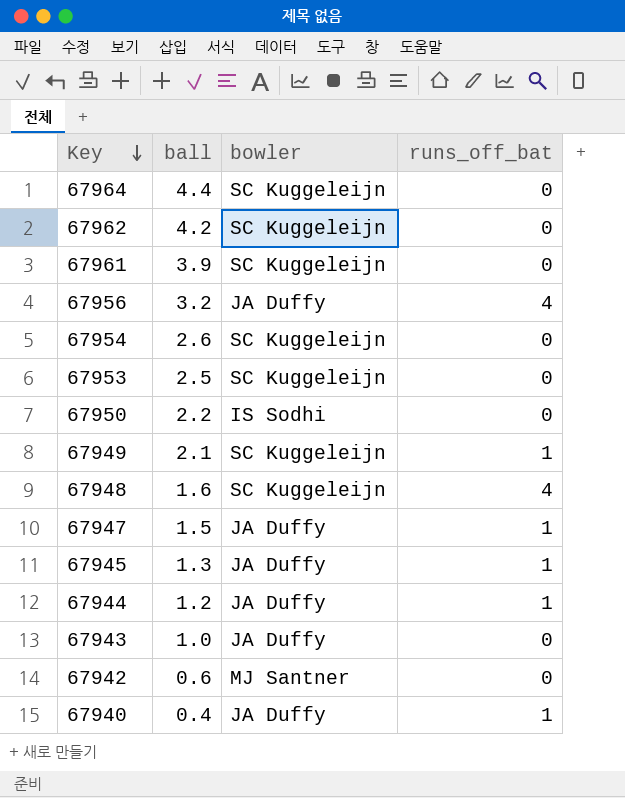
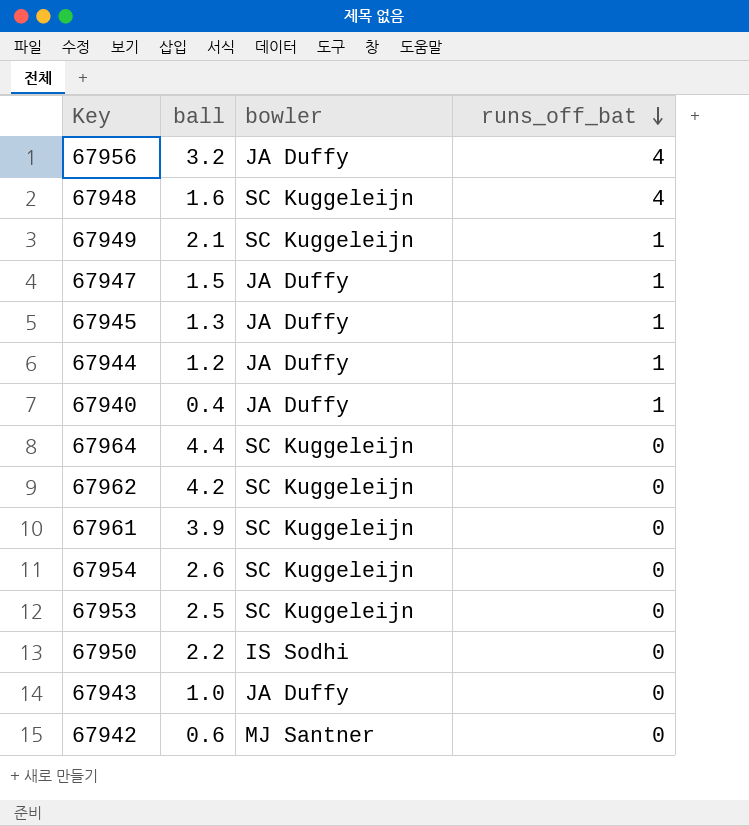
row order: Key descending -> runs_off_bat descending

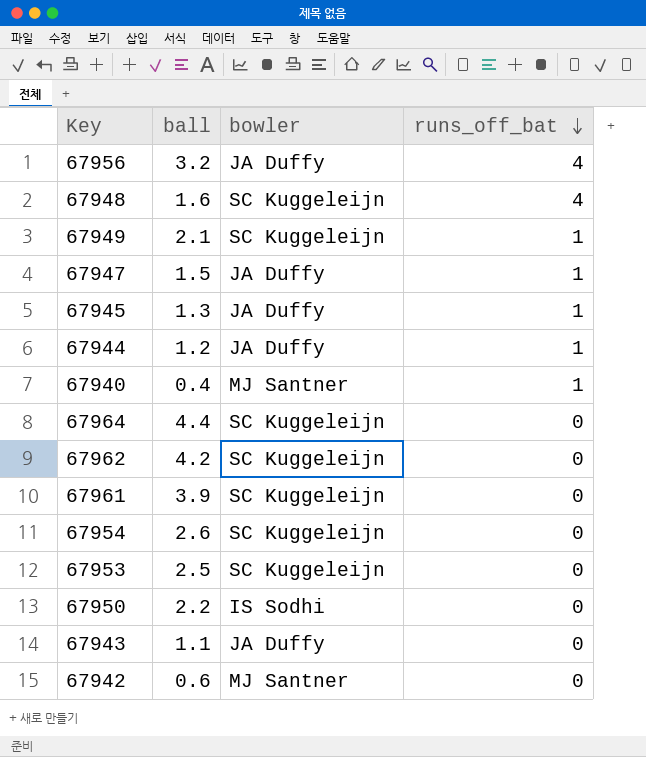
67940 | bowler: JA Duffy -> MJ Santner
67943 | ball: 1.0 -> 1.1

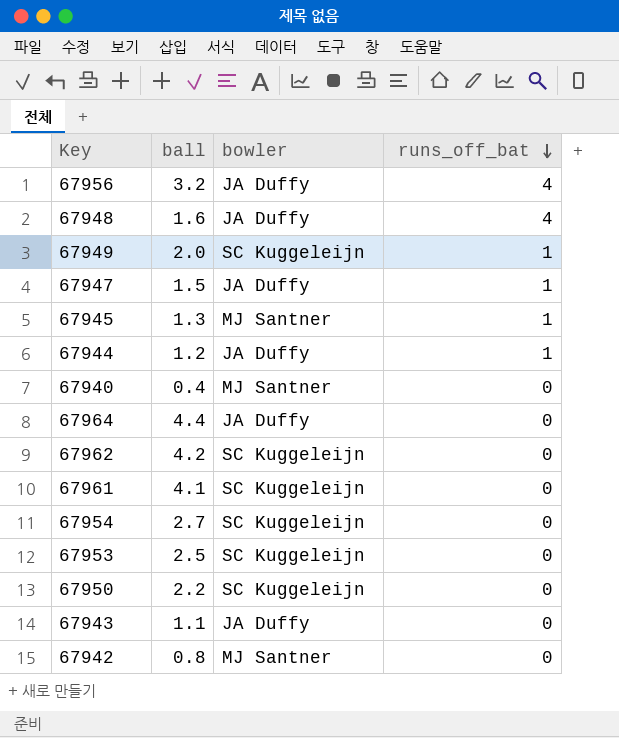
67948 | bowler: SC Kuggeleijn -> JA Duffy
67949 | ball: 2.1 -> 2.0
67945 | bowler: JA Duffy -> MJ Santner
67940 | runs_off_bat: 1 -> 0
67964 | bowler: SC Kuggeleijn -> JA Duffy
67961 | ball: 3.9 -> 4.1
67954 | ball: 2.6 -> 2.7
67950 | bowler: IS Sodhi -> SC Kuggeleijn
67942 | ball: 0.6 -> 0.8

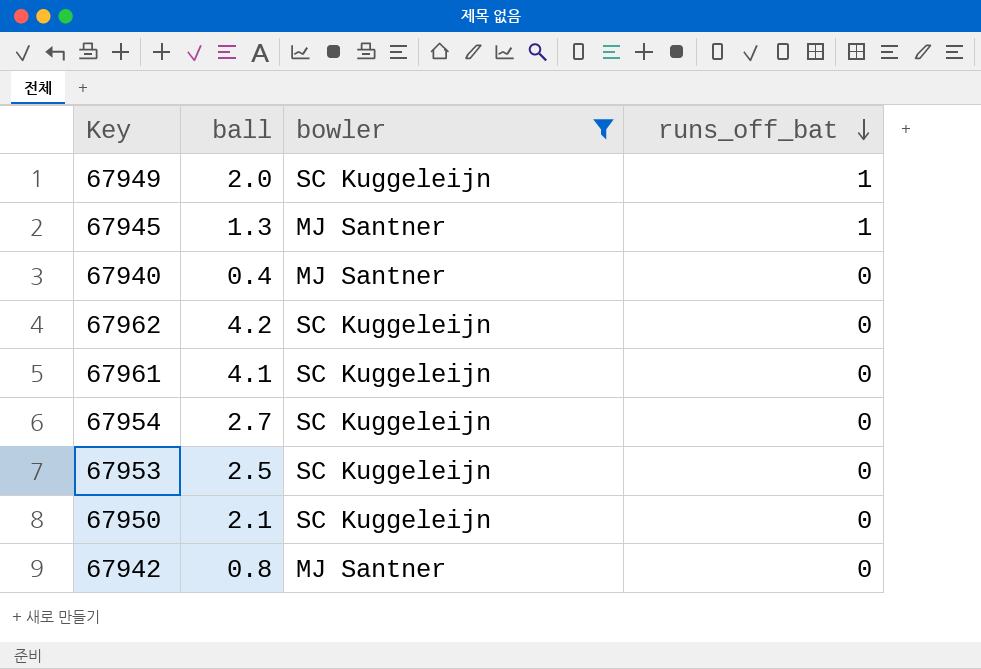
filter: none -> bowler != JA Duffy
67950 | ball: 2.2 -> 2.1

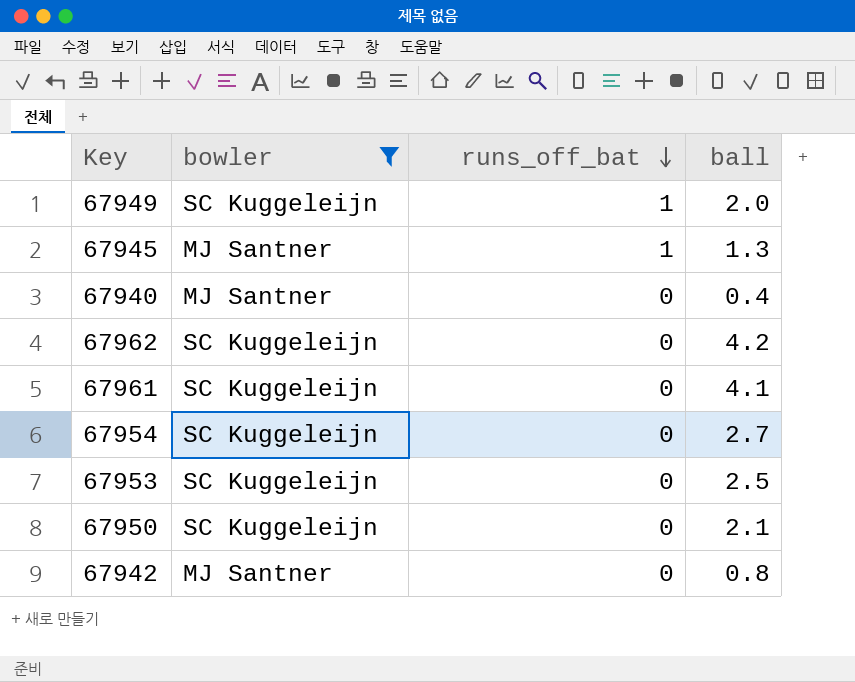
column ball | position: 2 -> 4

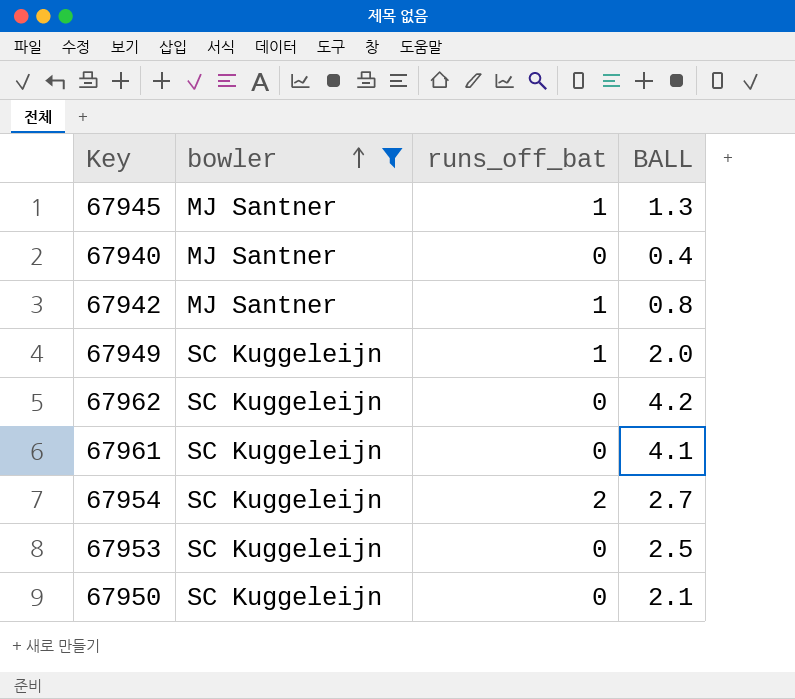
row order: runs_off_bat descending -> bowler ascending
column name: ball -> BALL
67942 | runs_off_bat: 0 -> 1
67954 | runs_off_bat: 0 -> 2

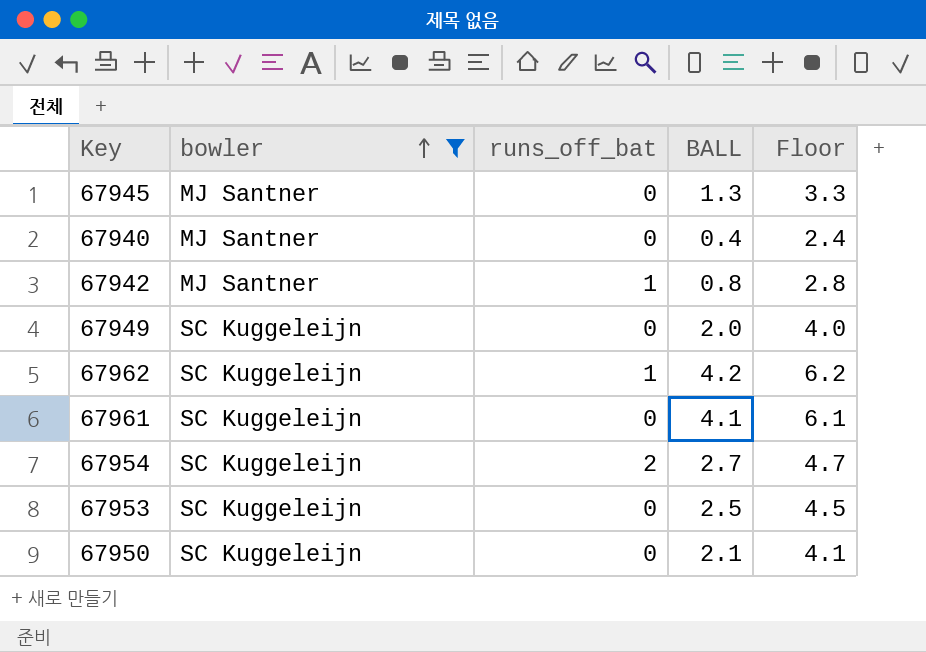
column Floor | formula: none -> [BALL] + 2
67945 | runs_off_bat: 1 -> 0
67949 | runs_off_bat: 1 -> 0
67962 | runs_off_bat: 0 -> 1

